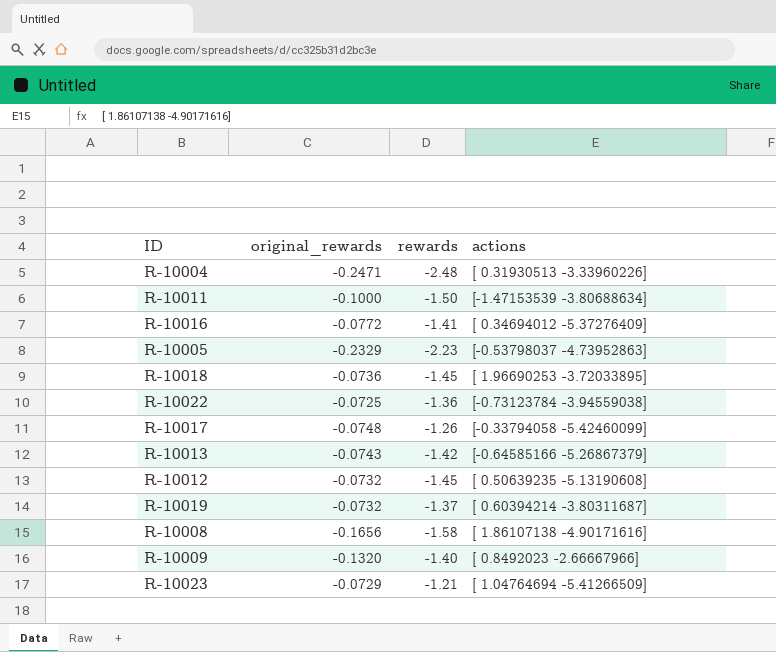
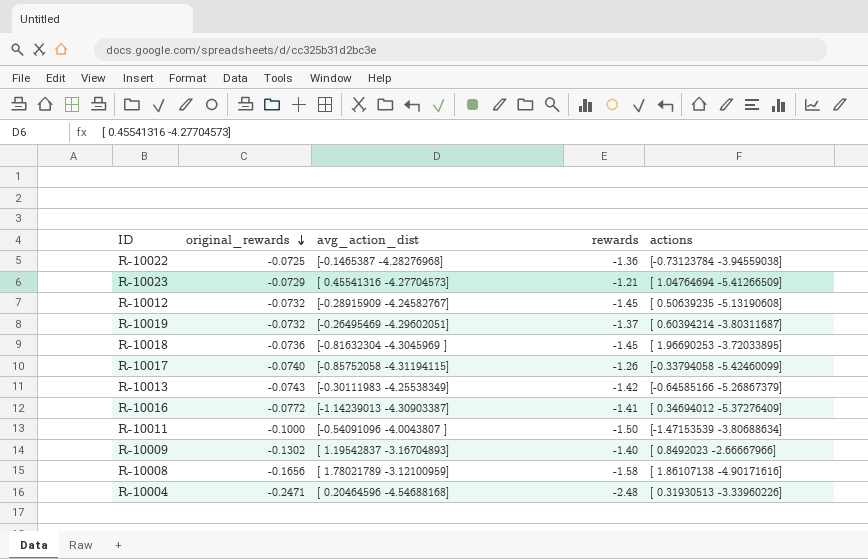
row order: none -> original_rewards descending
column avg_action_dist | position: none -> 3
row R-10005: -0.2329 | -2.23 | [-0.53798037 -4.73952863] -> none
R-10017 | original_rewards: -0.0748 -> -0.0740
R-10009 | original_rewards: -0.1320 -> -0.1302

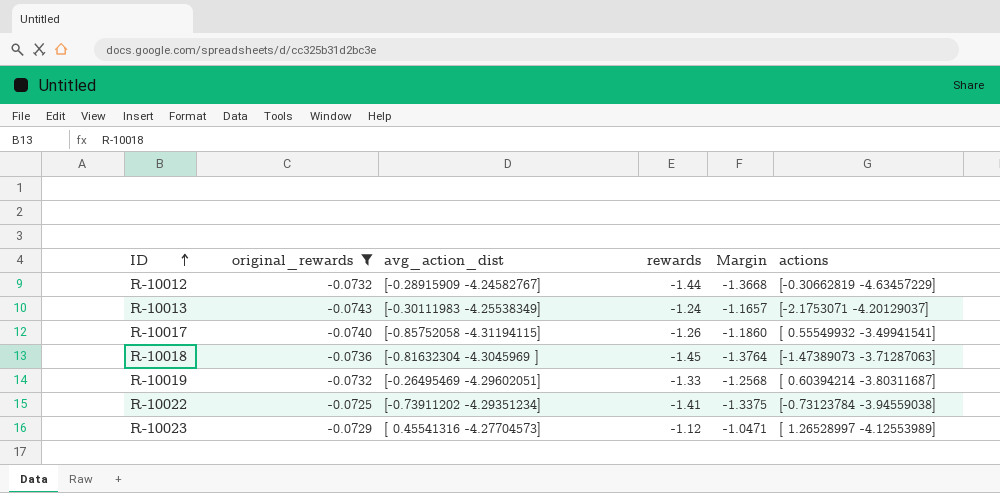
filter: none -> original_rewards >= -0.0743
row order: original_rewards descending -> ID ascending
column Margin | formula: none -> [rewards] - [original_rewards]
R-10012 | rewards: -1.45 -> -1.44
R-10012 | actions: [ 0.50639235 -5.13190608] -> [-0.30662819 -4.63457229]
R-10013 | rewards: -1.42 -> -1.24
R-10013 | actions: [-0.64585166 -5.26867379] -> [-2.1753071 -4.20129037]
R-10017 | actions: [-0.33794058 -5.42460099] -> [ 0.55549932 -3.49941541]
R-10018 | actions: [ 1.96690253 -3.72033895] -> [-1.47389073 -3.71287063]
R-10019 | rewards: -1.37 -> -1.33
R-10022 | avg_action_dist: [-0.1465387 -4.28276968] -> [-0.73911202 -4.29351234]
R-10022 | rewards: -1.36 -> -1.41
R-10023 | rewards: -1.21 -> -1.12
R-10023 | actions: [ 1.04764694 -5.41266509] -> [ 1.26528997 -4.12553989]

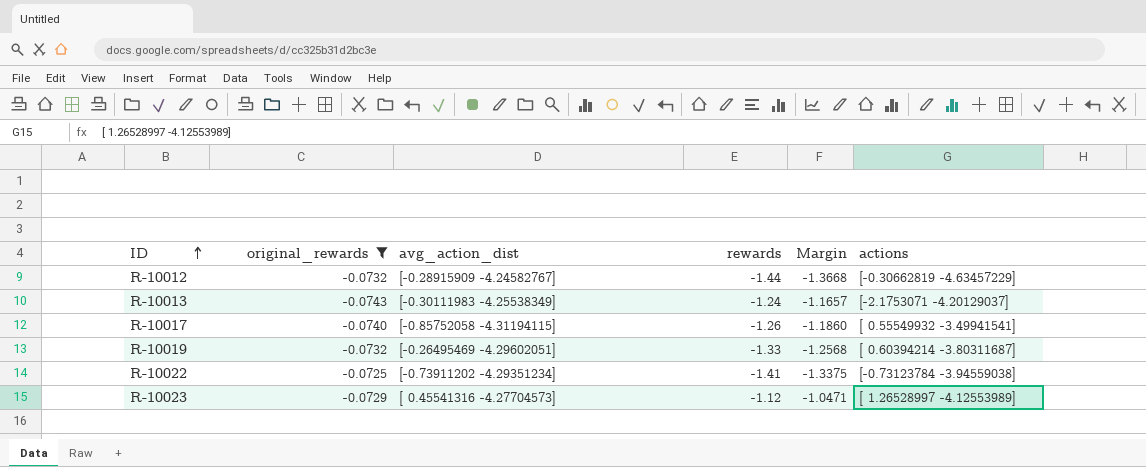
row R-10018: -0.0736 | [-0.81632304 -4.3045969 ] | -1.45 | -1.3764 | [-1.47389073 -3.71287063] -> none

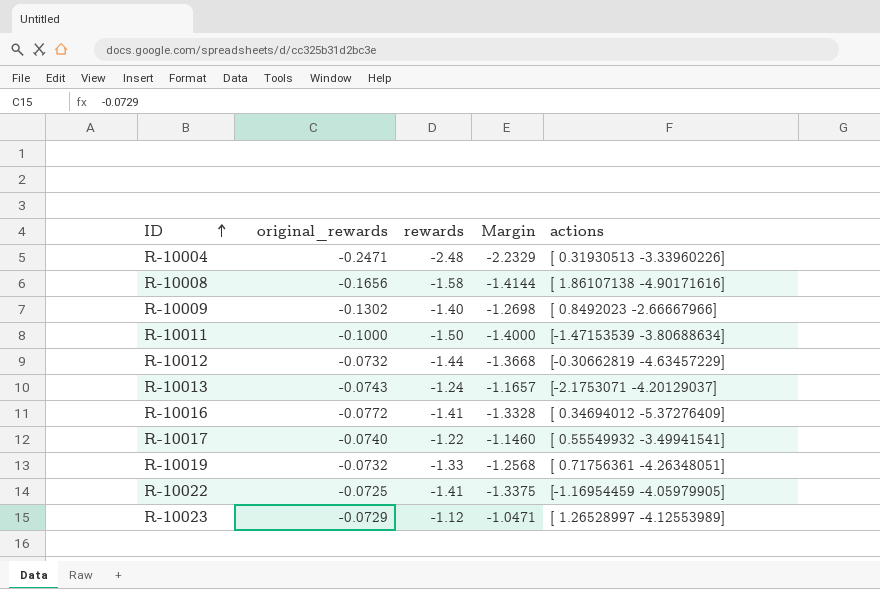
filter: original_rewards >= -0.0743 -> none
column avg_action_dist | position: 3 -> none
R-10017 | rewards: -1.26 -> -1.22
R-10017 | Margin: -1.1860 -> -1.1460
R-10019 | actions: [ 0.60394214 -3.80311687] -> [ 0.71756361 -4.26348051]
R-10022 | actions: [-0.73123784 -3.94559038] -> [-1.16954459 -4.05979905]

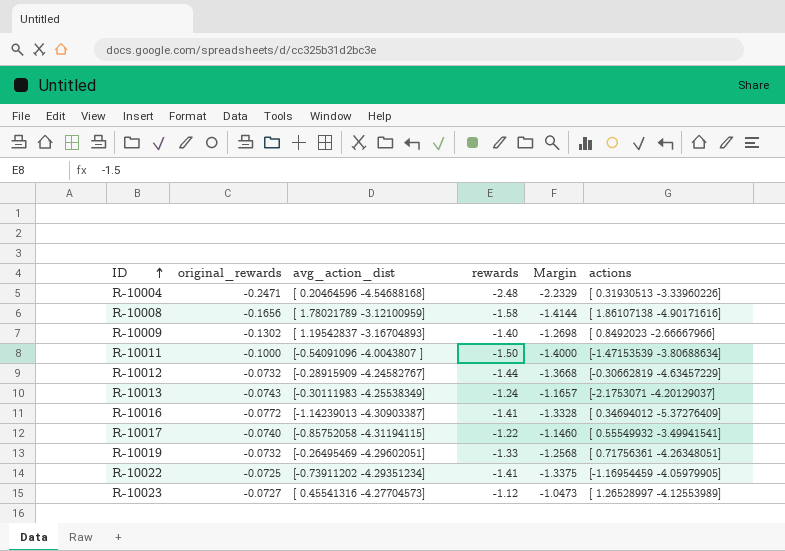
column avg_action_dist | position: none -> 3
R-10023 | original_rewards: -0.0729 -> -0.0727
R-10023 | Margin: -1.0471 -> -1.0473

